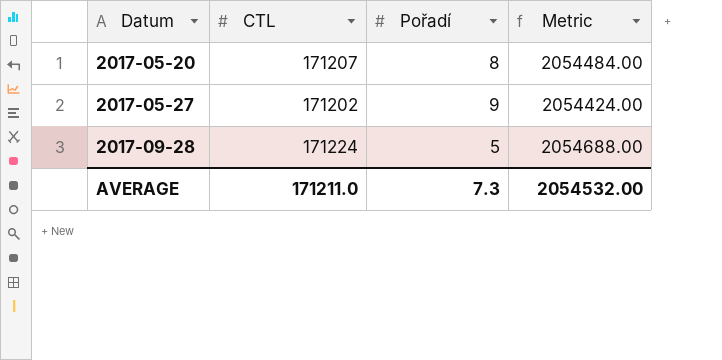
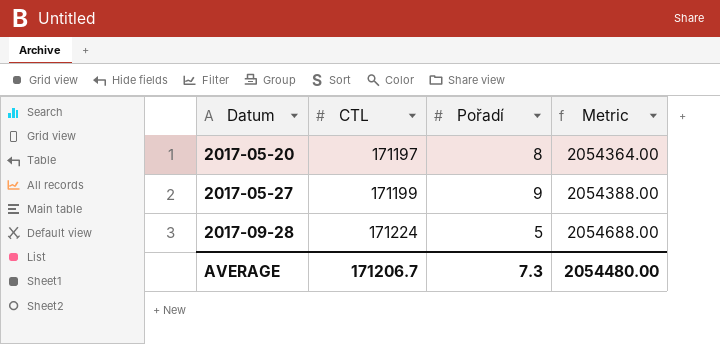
2017-05-20 | CTL: 171207 -> 171197
2017-05-20 | Metric: 2054484.00 -> 2054364.00
2017-05-27 | CTL: 171202 -> 171199
2017-05-27 | Metric: 2054424.00 -> 2054388.00
AVERAGE | CTL: 171211.0 -> 171206.7
AVERAGE | Metric: 2054532.00 -> 2054480.00

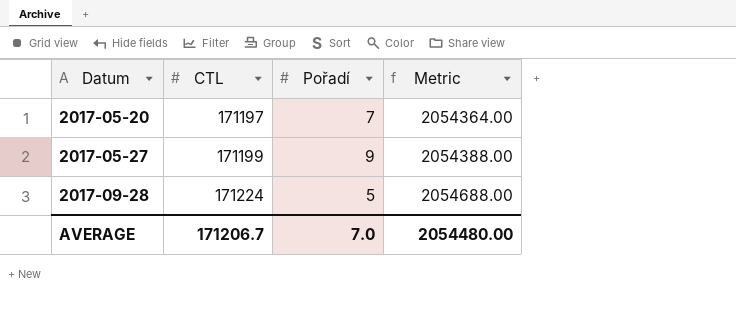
2017-05-20 | Pořadí: 8 -> 7
AVERAGE | Pořadí: 7.3 -> 7.0

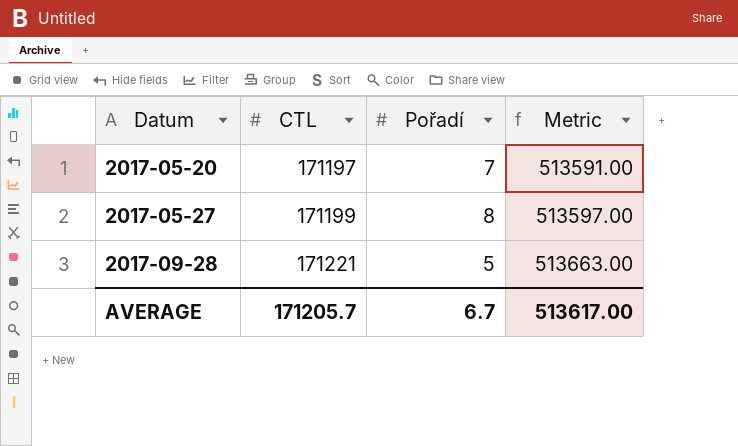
column Metric | formula: [CTL] * 12 -> [CTL] * 3
2017-05-27 | Pořadí: 9 -> 8
2017-09-28 | CTL: 171224 -> 171221
AVERAGE | CTL: 171206.7 -> 171205.7
AVERAGE | Pořadí: 7.0 -> 6.7
AVERAGE | Metric: 2054480.00 -> 513617.00

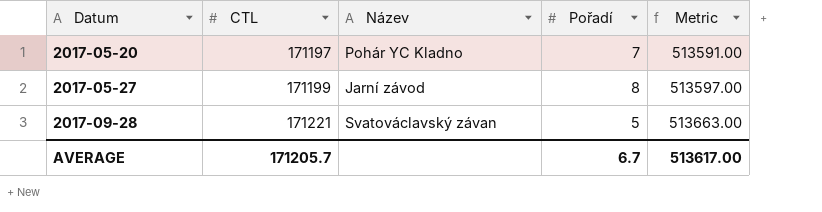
column Název | position: none -> 3

